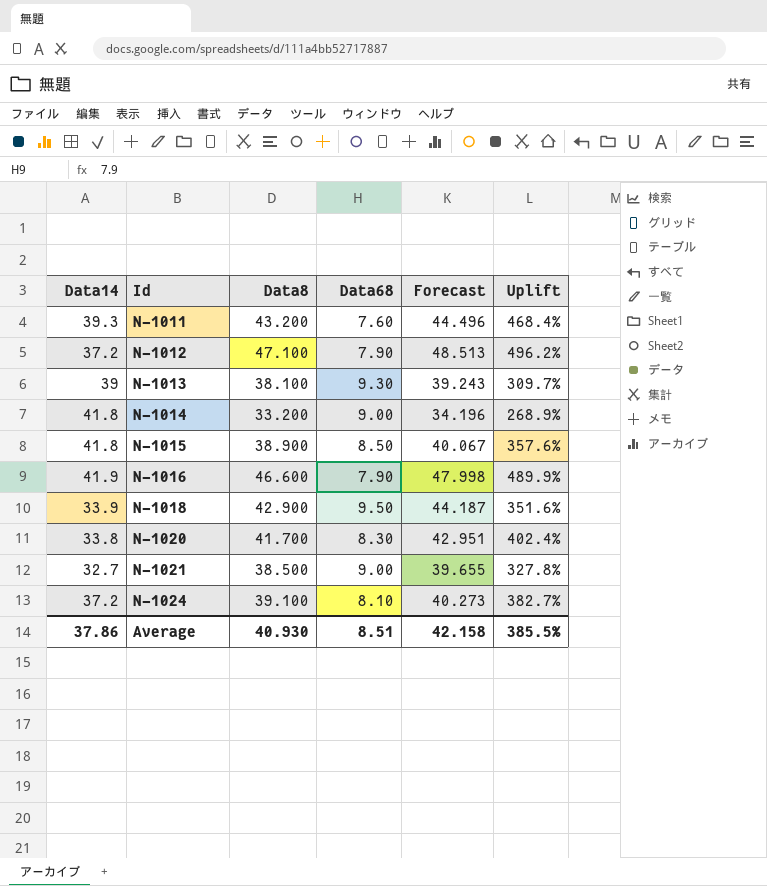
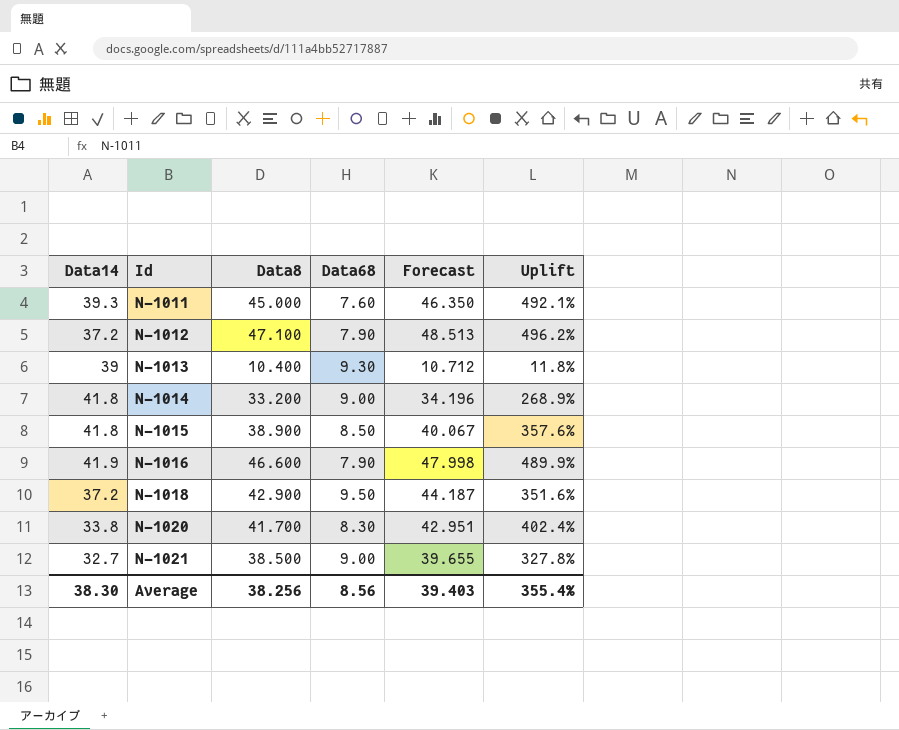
row N-1024: 37.2 | 39.100 | 8.10 | 40.273 | 382.7% -> none
N-1011 | Data8: 43.200 -> 45.000
N-1011 | Forecast: 44.496 -> 46.350
N-1011 | Uplift: 468.4% -> 492.1%
N-1013 | Data8: 38.100 -> 10.400
N-1013 | Forecast: 39.243 -> 10.712
N-1013 | Uplift: 309.7% -> 11.8%
N-1018 | Data14: 33.9 -> 37.2
Average | Data14: 37.86 -> 38.30
Average | Data8: 40.930 -> 38.256
Average | Data68: 8.51 -> 8.56
Average | Forecast: 42.158 -> 39.403
Average | Uplift: 385.5% -> 355.4%

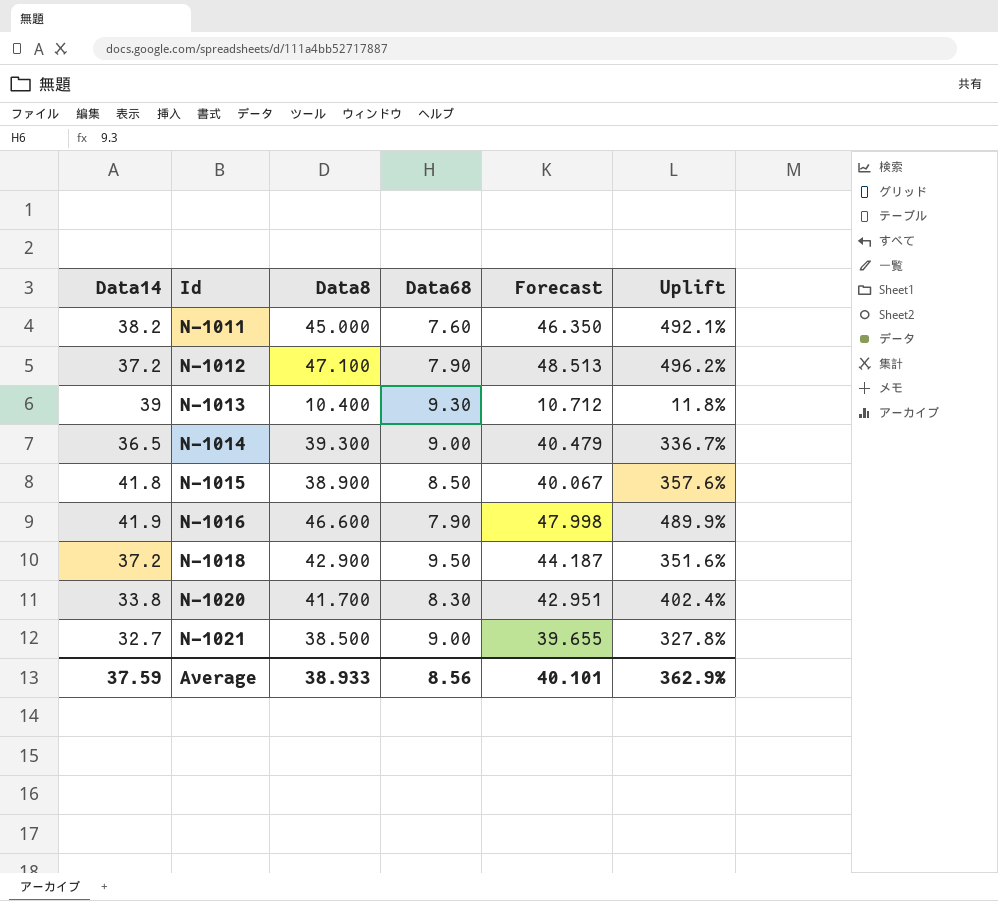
N-1011 | Data14: 39.3 -> 38.2
N-1014 | Data14: 41.8 -> 36.5
N-1014 | Data8: 33.200 -> 39.300
N-1014 | Forecast: 34.196 -> 40.479
N-1014 | Uplift: 268.9% -> 336.7%
Average | Data14: 38.30 -> 37.59
Average | Data8: 38.256 -> 38.933
Average | Forecast: 39.403 -> 40.101
Average | Uplift: 355.4% -> 362.9%

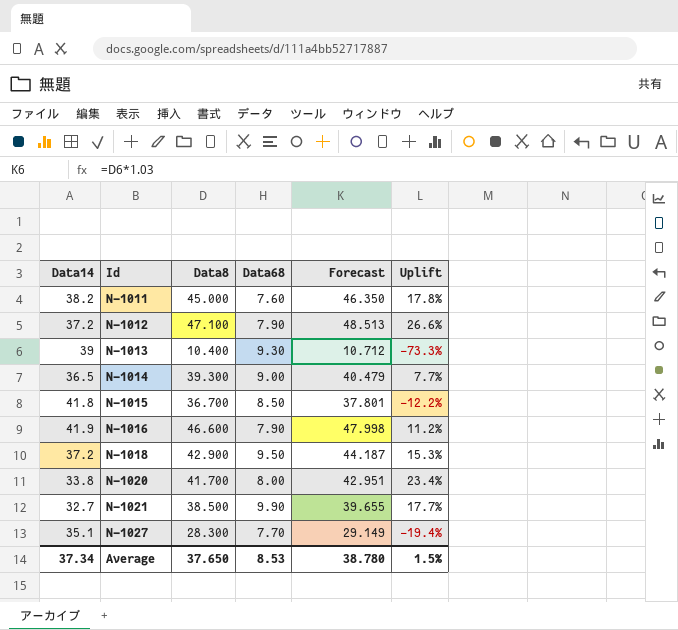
column Uplift | formula: ([Data8] - [Data68]) / [Data68] -> ([Data8] - [Data14]) / [Data14]
N-1015 | Data8: 38.900 -> 36.700
N-1015 | Forecast: 40.067 -> 37.801
N-1020 | Data68: 8.30 -> 8.00
N-1021 | Data68: 9.00 -> 9.90
row N-1027: none -> 35.1 | 28.300 | 7.70 | 29.149 | -19.4%
Average | Data14: 37.59 -> 37.34
Average | Data8: 38.933 -> 37.650
Average | Data68: 8.56 -> 8.53
Average | Forecast: 40.101 -> 38.780
Average | Uplift: 362.9% -> 1.5%

